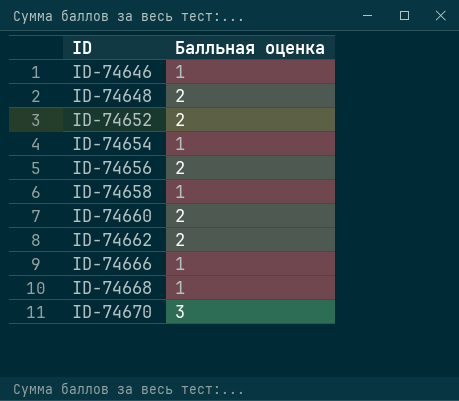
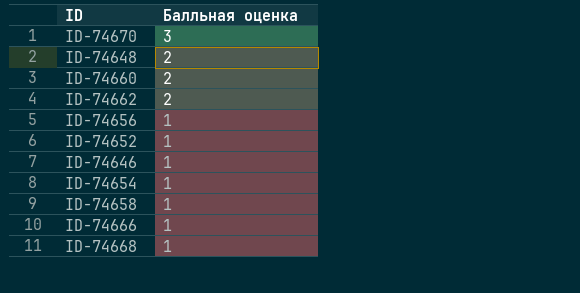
row order: ID ascending -> Балльная оценка descending
ID-74656 | Балльная оценка: 2 -> 1
ID-74652 | Балльная оценка: 2 -> 1

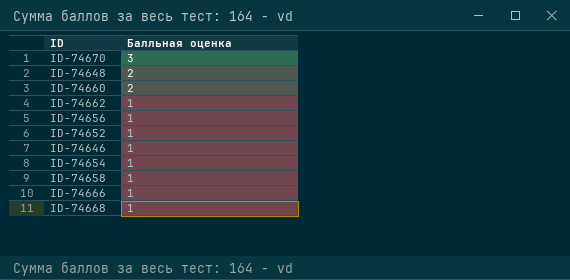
ID-74662 | Балльная оценка: 2 -> 1

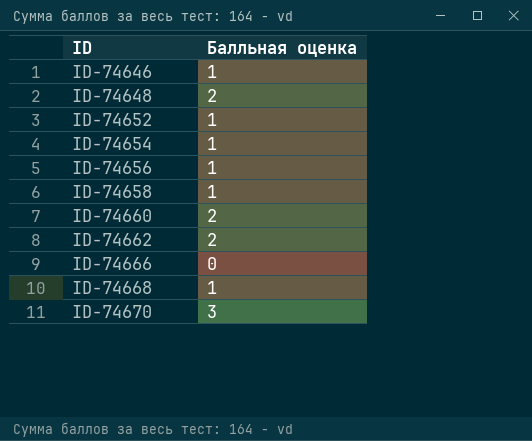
row order: Балльная оценка descending -> ID ascending
ID-74662 | Балльная оценка: 1 -> 2
ID-74666 | Балльная оценка: 1 -> 0

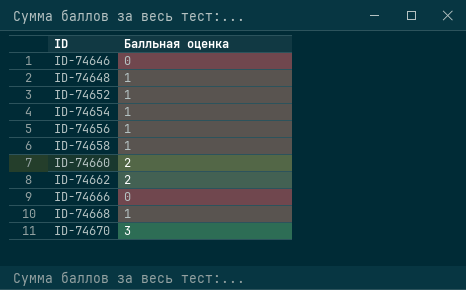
ID-74646 | Балльная оценка: 1 -> 0
ID-74648 | Балльная оценка: 2 -> 1

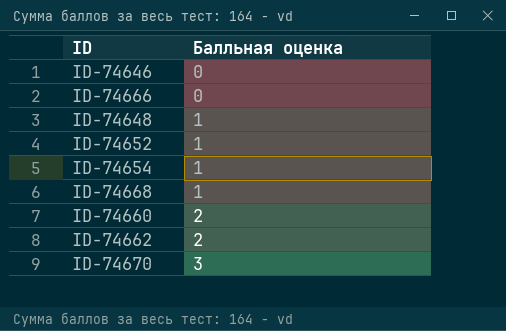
row order: ID ascending -> Балльная оценка ascending
row ID-74656: 1 -> none
row ID-74658: 1 -> none

